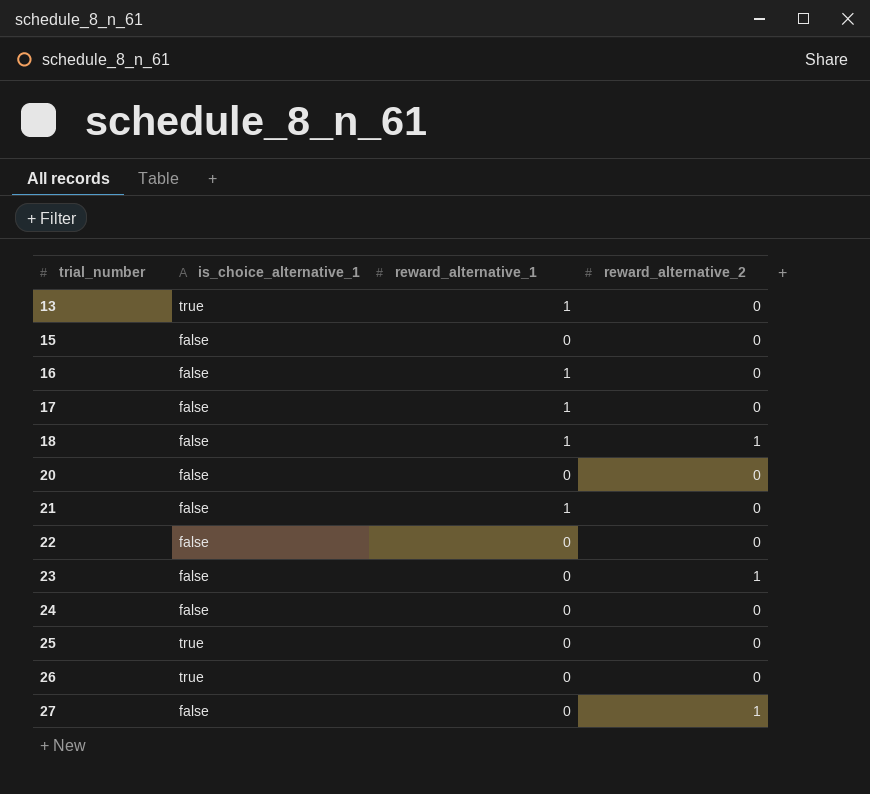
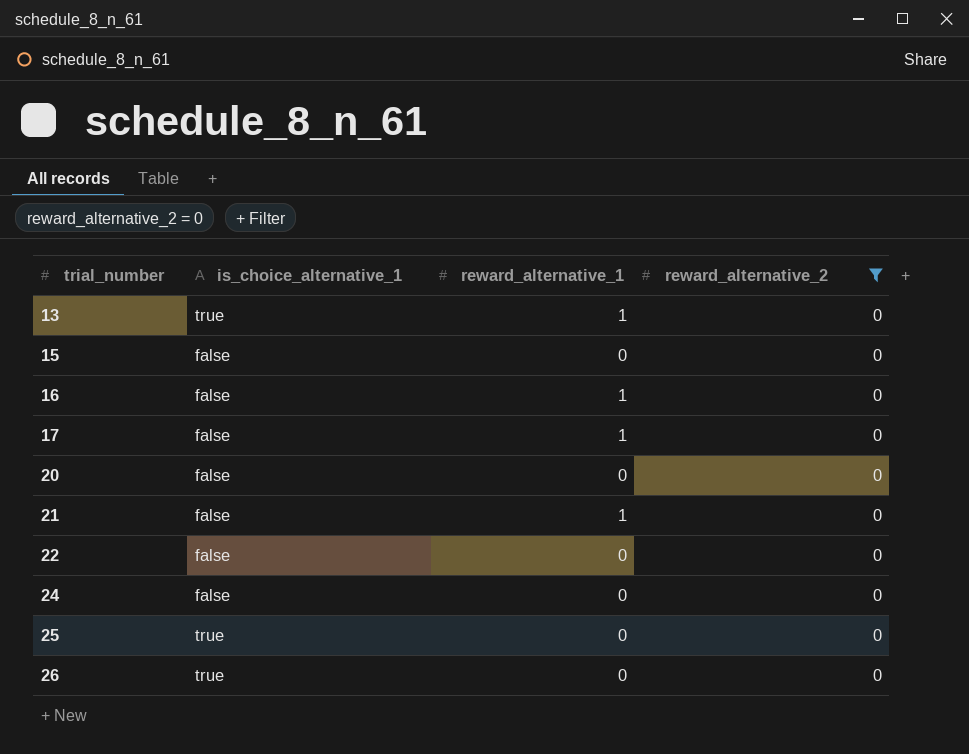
filter: none -> reward_alternative_2 = 0

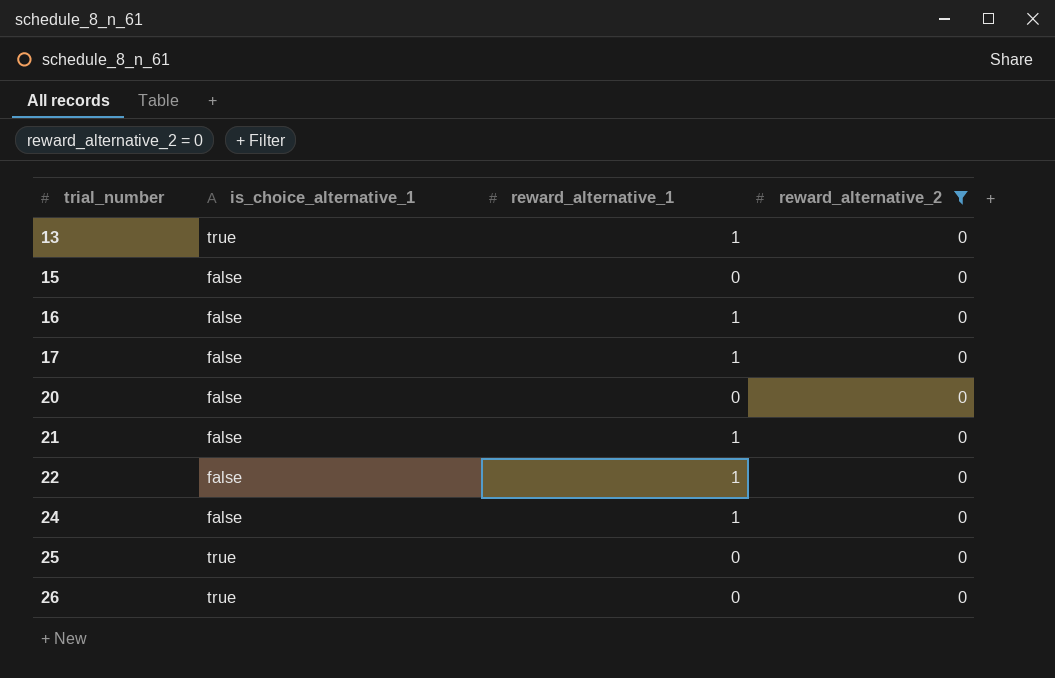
22 | reward_alternative_1: 0 -> 1
24 | reward_alternative_1: 0 -> 1

